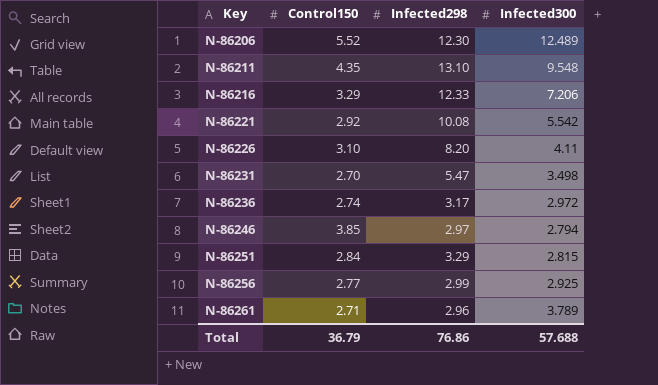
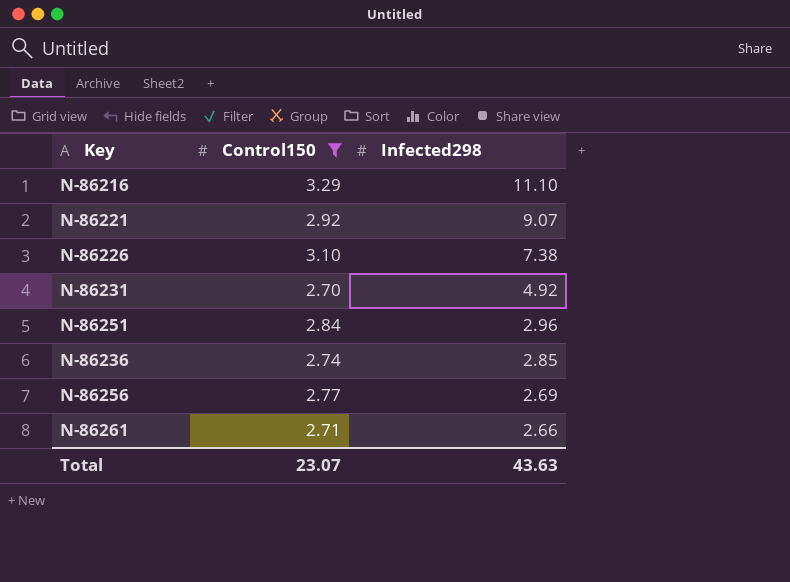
filter: none -> Control150 <= 3.29
row order: Key ascending -> Infected298 descending
column Infected300 | position: 4 -> none
N-86216 | Infected298: 12.33 -> 11.10
N-86221 | Infected298: 10.08 -> 9.07
N-86226 | Infected298: 8.20 -> 7.38
N-86231 | Infected298: 5.47 -> 4.92
N-86251 | Infected298: 3.29 -> 2.96
N-86236 | Infected298: 3.17 -> 2.85
N-86256 | Infected298: 2.99 -> 2.69
N-86261 | Infected298: 2.96 -> 2.66
Total | Control150: 36.79 -> 23.07
Total | Infected298: 76.86 -> 43.63

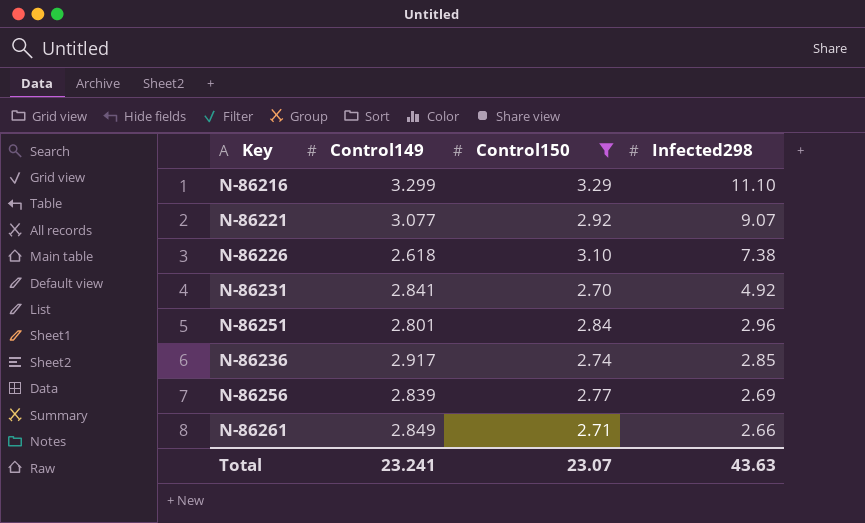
column Control149 | position: none -> 2

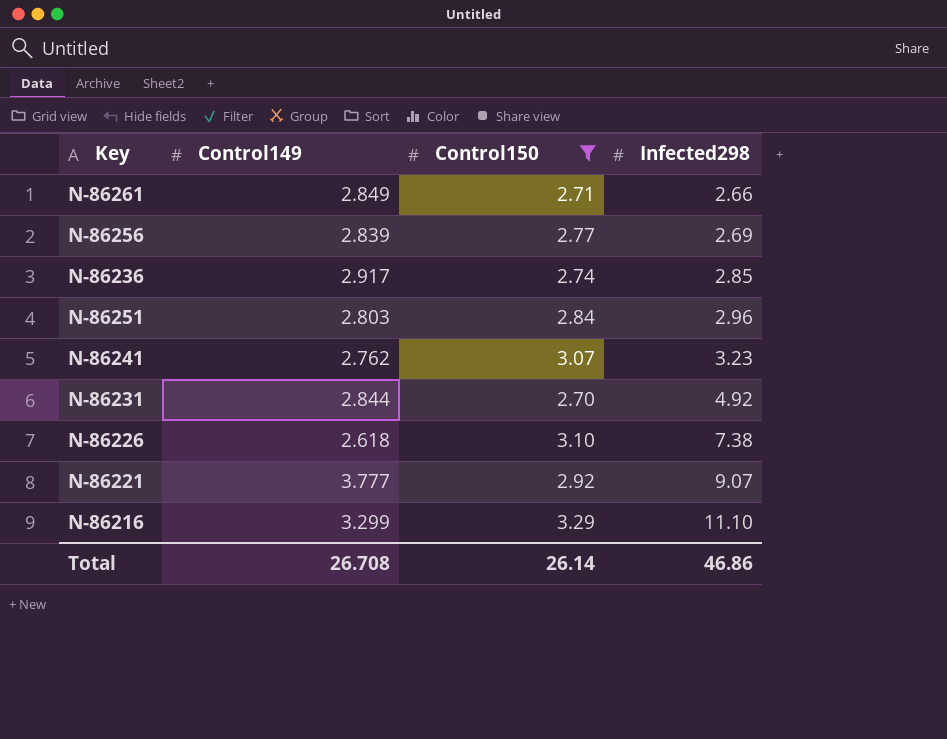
row order: Infected298 descending -> Infected298 ascending
N-86251 | Control149: 2.801 -> 2.803
row N-86241: none -> 2.762 | 3.07 | 3.23
N-86231 | Control149: 2.841 -> 2.844
N-86221 | Control149: 3.077 -> 3.777
Total | Control149: 23.241 -> 26.708
Total | Control150: 23.07 -> 26.14
Total | Infected298: 43.63 -> 46.86

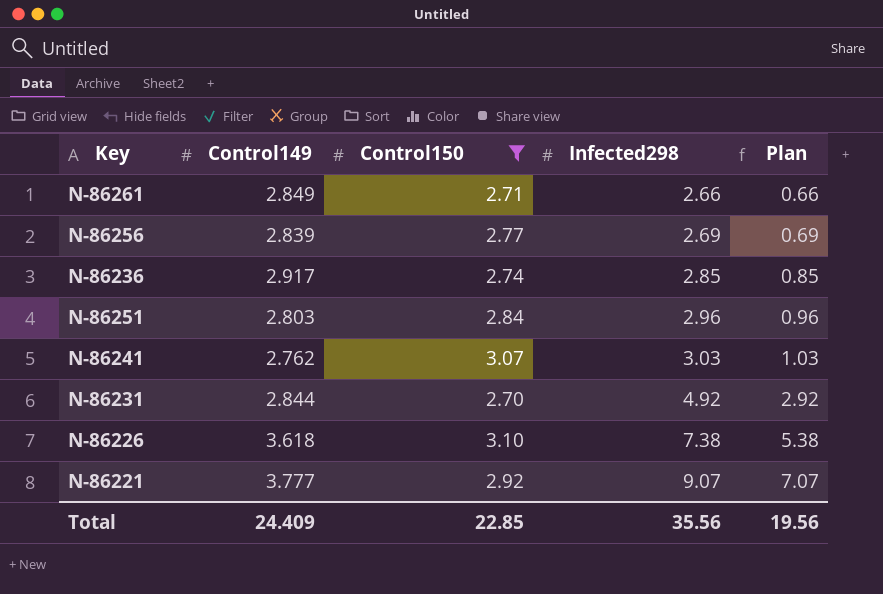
column Plan | formula: none -> [Infected298] - 2
row N-86216: 3.299 | 3.29 | 11.10 -> none
N-86241 | Infected298: 3.23 -> 3.03
N-86226 | Control149: 2.618 -> 3.618
Total | Control149: 26.708 -> 24.409
Total | Control150: 26.14 -> 22.85
Total | Infected298: 46.86 -> 35.56

